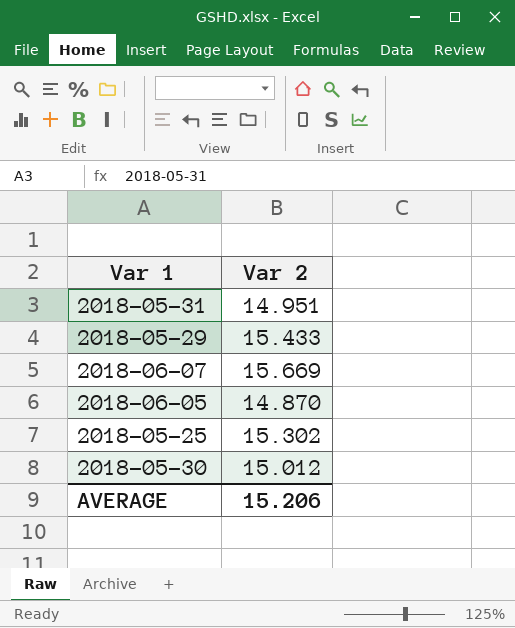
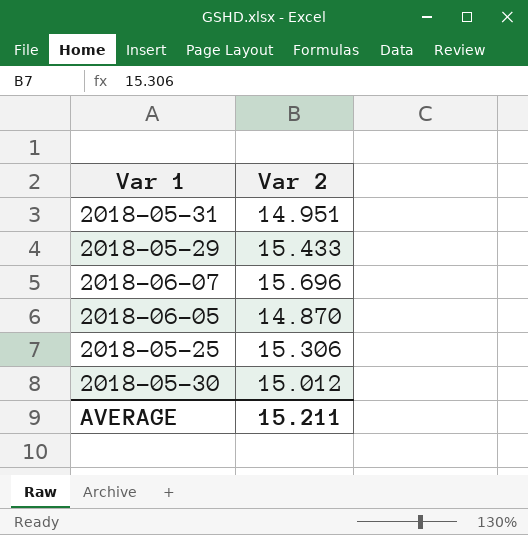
2018-06-07 | Var 2: 15.669 -> 15.696
2018-05-25 | Var 2: 15.302 -> 15.306
AVERAGE | Var 2: 15.206 -> 15.211

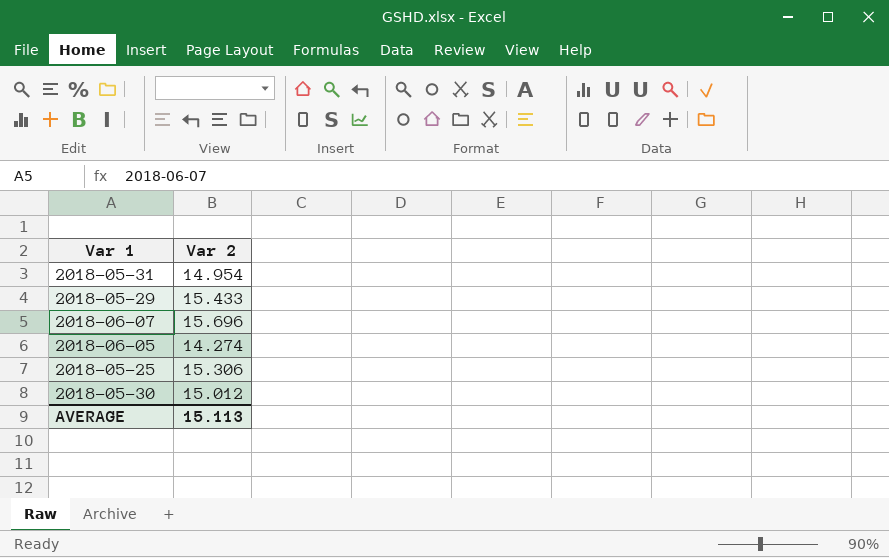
2018-05-31 | Var 2: 14.951 -> 14.954
2018-06-05 | Var 2: 14.870 -> 14.274
AVERAGE | Var 2: 15.211 -> 15.113

